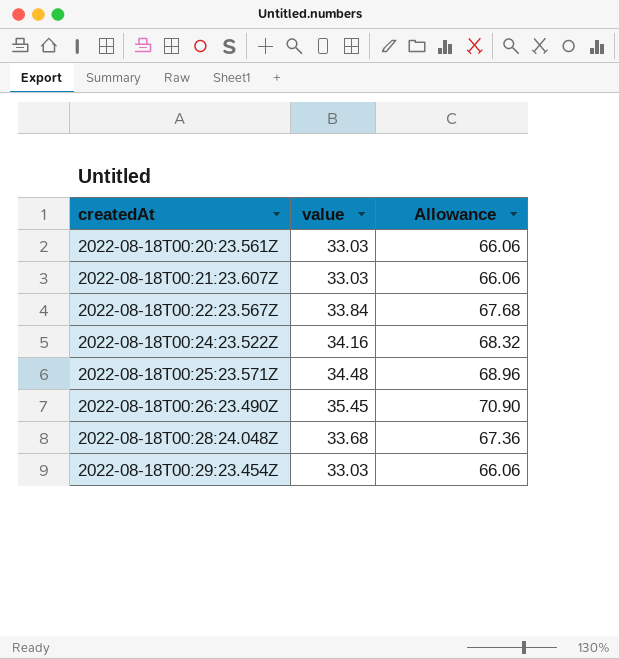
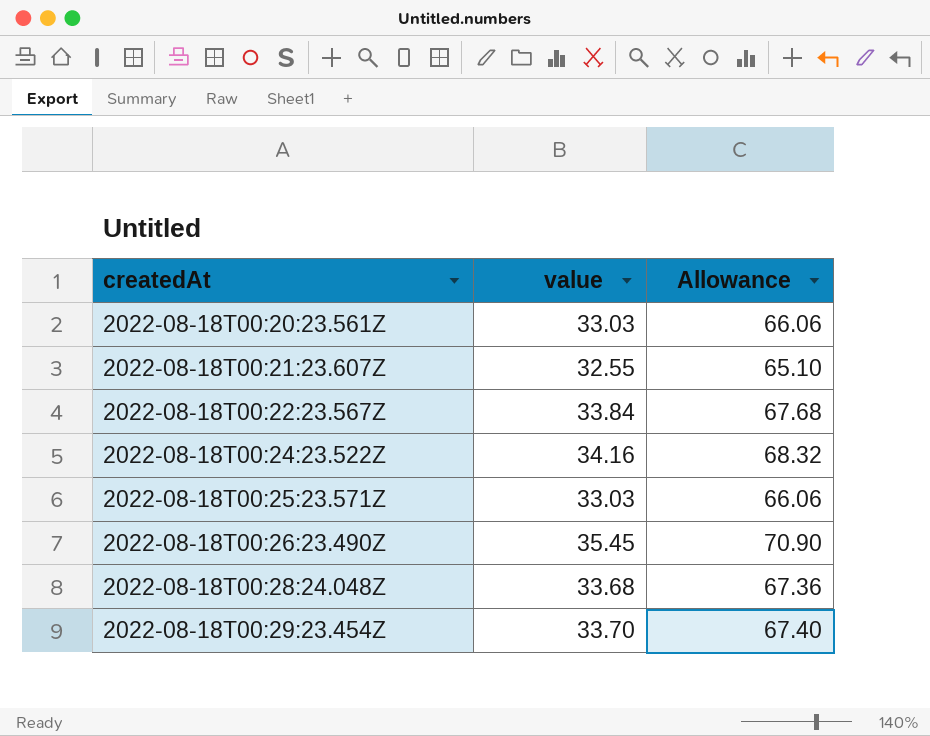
2022-08-18T00:21:23.607Z | value: 33.03 -> 32.55
2022-08-18T00:21:23.607Z | Allowance: 66.06 -> 65.10
2022-08-18T00:25:23.571Z | value: 34.48 -> 33.03
2022-08-18T00:25:23.571Z | Allowance: 68.96 -> 66.06
2022-08-18T00:29:23.454Z | value: 33.03 -> 33.70
2022-08-18T00:29:23.454Z | Allowance: 66.06 -> 67.40

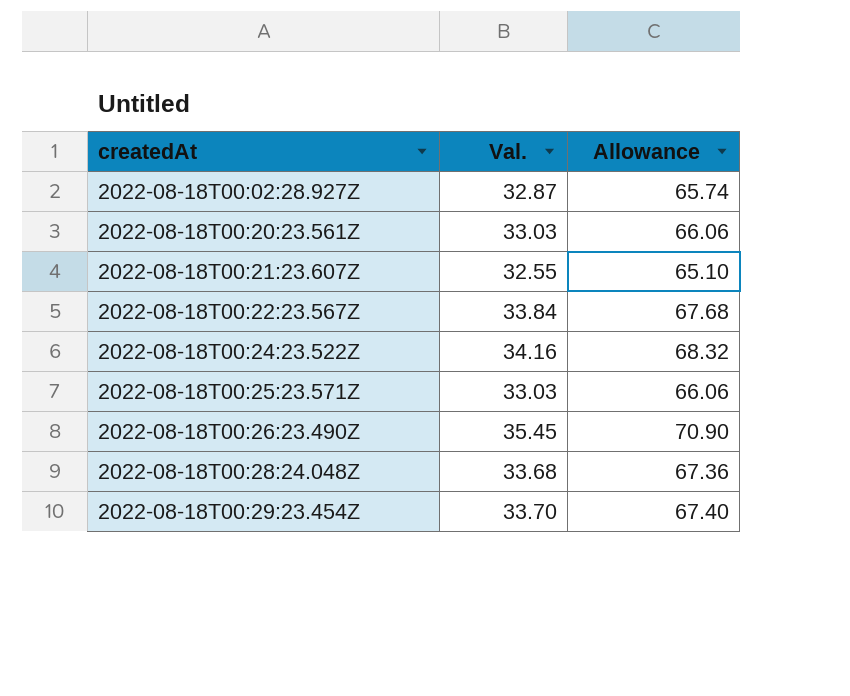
column name: value -> Val.
row 2022-08-18T00:02:28.927Z: none -> 32.87 | 65.74

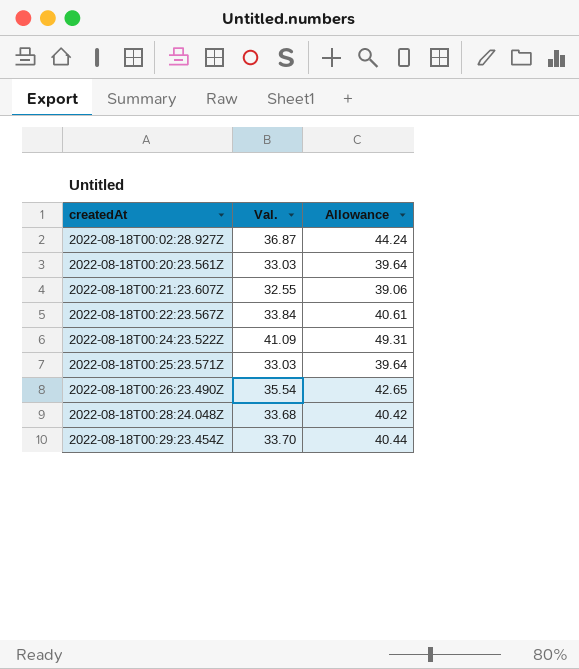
column Allowance | formula: [Val.] * 2 -> [Val.] * 1.2
2022-08-18T00:02:28.927Z | Val.: 32.87 -> 36.87
2022-08-18T00:24:23.522Z | Val.: 34.16 -> 41.09
2022-08-18T00:26:23.490Z | Val.: 35.45 -> 35.54

